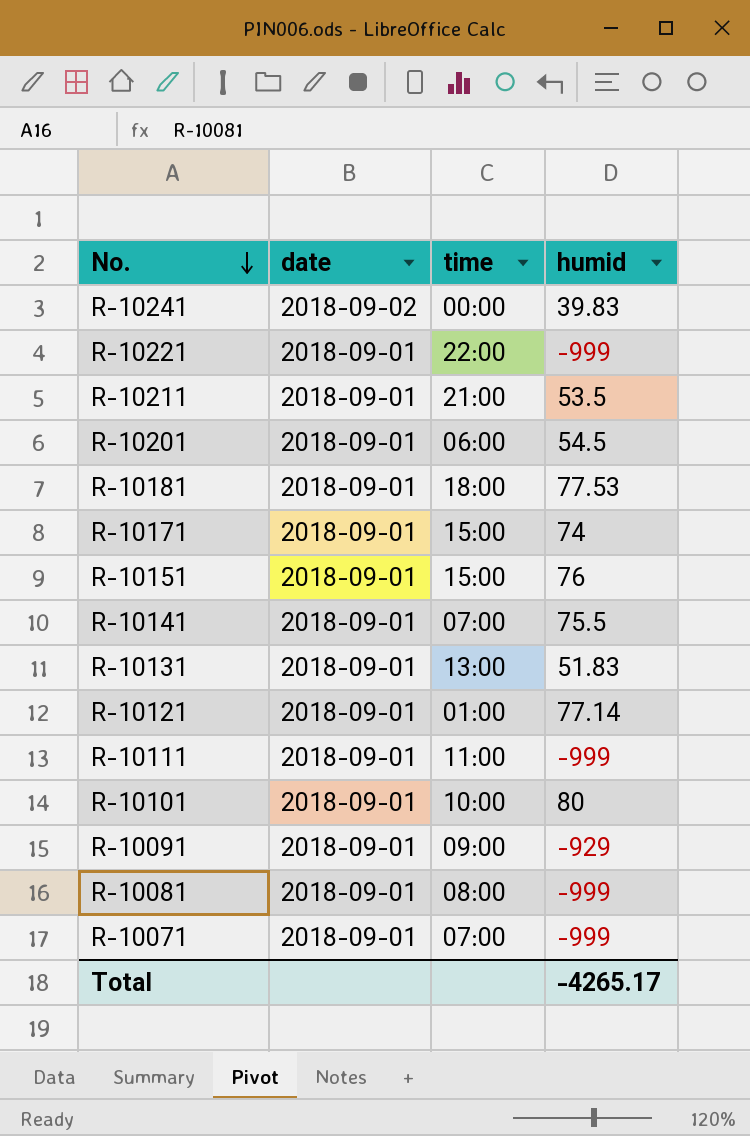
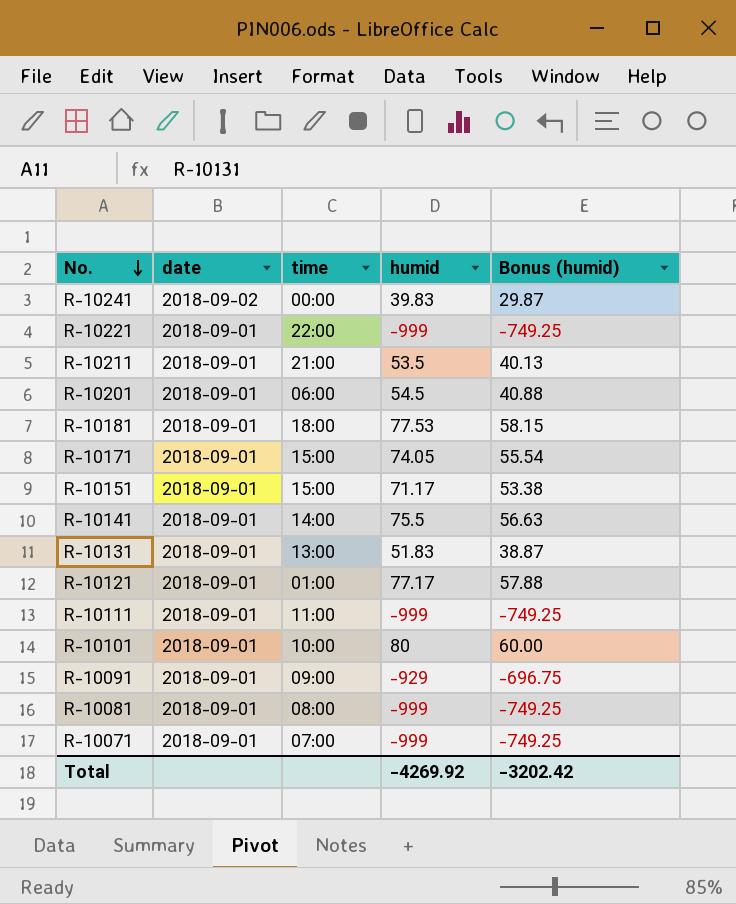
column Bonus (humid) | formula: none -> [humid] * 0.75
R-10171 | humid: 74 -> 74.05
R-10151 | humid: 76 -> 71.17
R-10141 | time: 07:00 -> 14:00
R-10121 | humid: 77.14 -> 77.17
Total | humid: -4265.17 -> -4269.92

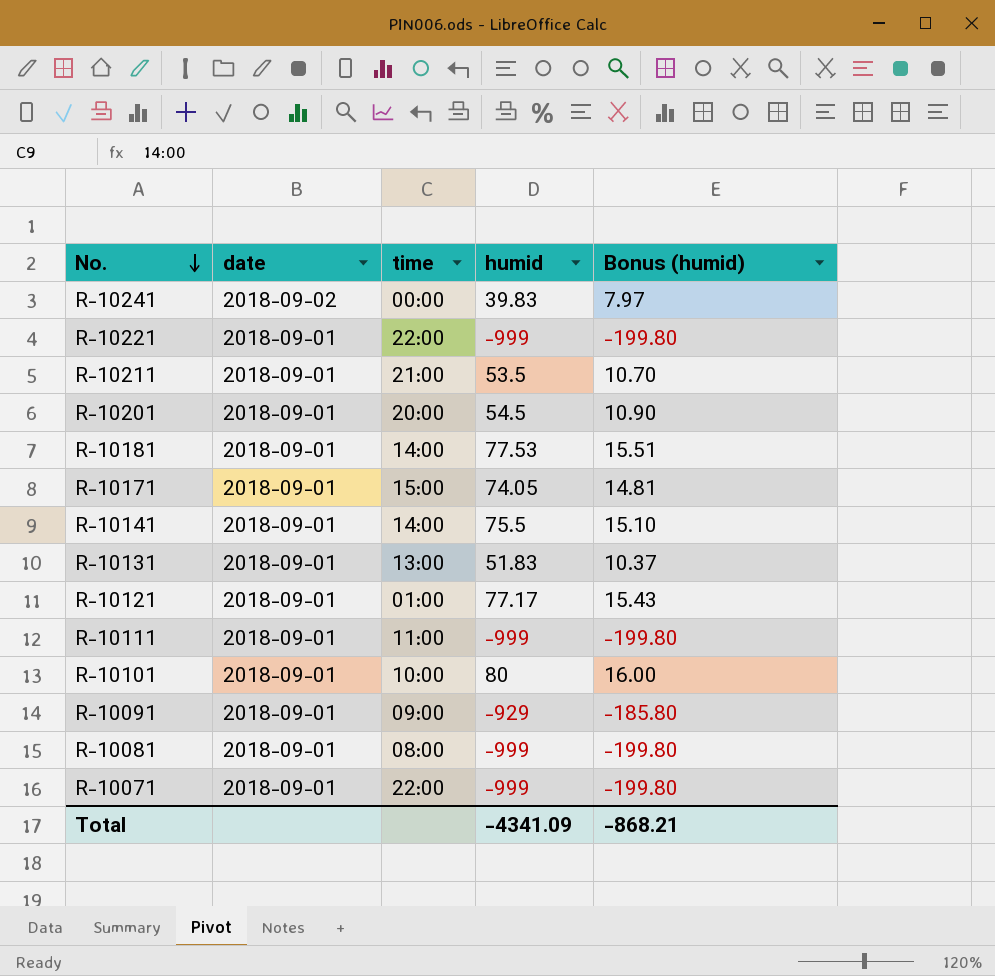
column Bonus (humid) | formula: [humid] * 0.75 -> [humid] * 0.2
row R-10151: 2018-09-01 | 15:00 | 71.17 | 53.38 -> none
R-10201 | time: 06:00 -> 20:00
R-10181 | time: 18:00 -> 14:00
R-10071 | time: 07:00 -> 22:00
Total | humid: -4269.92 -> -4341.09
Total | Bonus (humid): -3202.42 -> -868.21

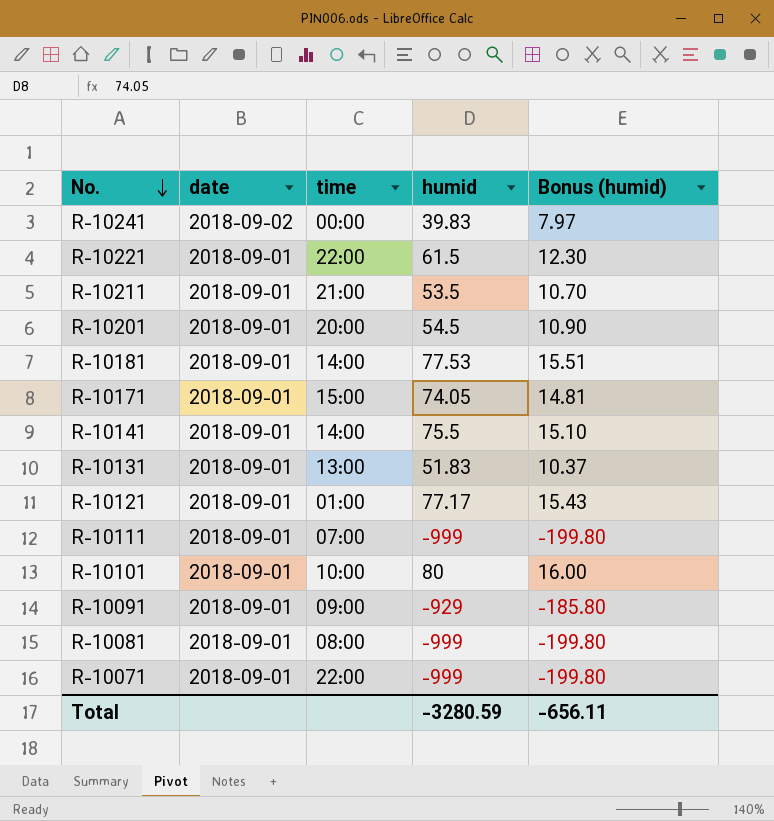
R-10221 | humid: -999 -> 61.5
R-10221 | Bonus (humid): -199.80 -> 12.30
R-10111 | time: 11:00 -> 07:00
Total | humid: -4341.09 -> -3280.59
Total | Bonus (humid): -868.21 -> -656.11

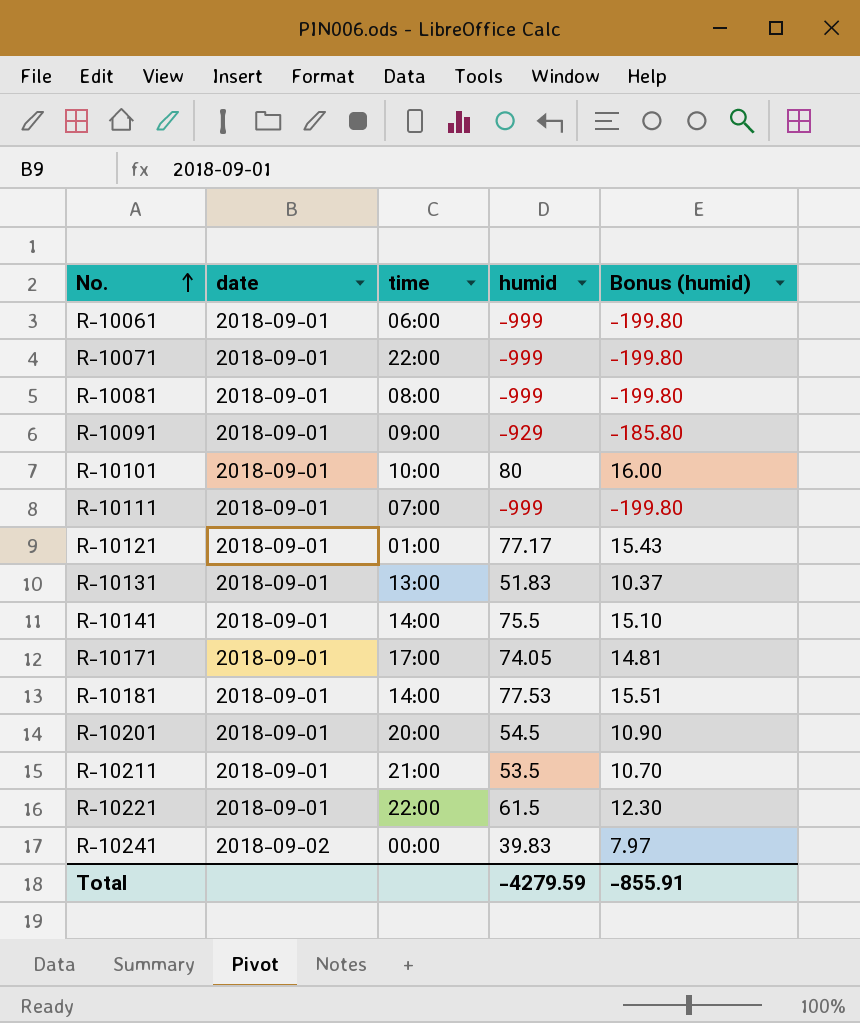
row order: No. descending -> No. ascending
row R-10061: none -> 2018-09-01 | 06:00 | -999 | -199.80
R-10171 | time: 15:00 -> 17:00
Total | humid: -3280.59 -> -4279.59
Total | Bonus (humid): -656.11 -> -855.91

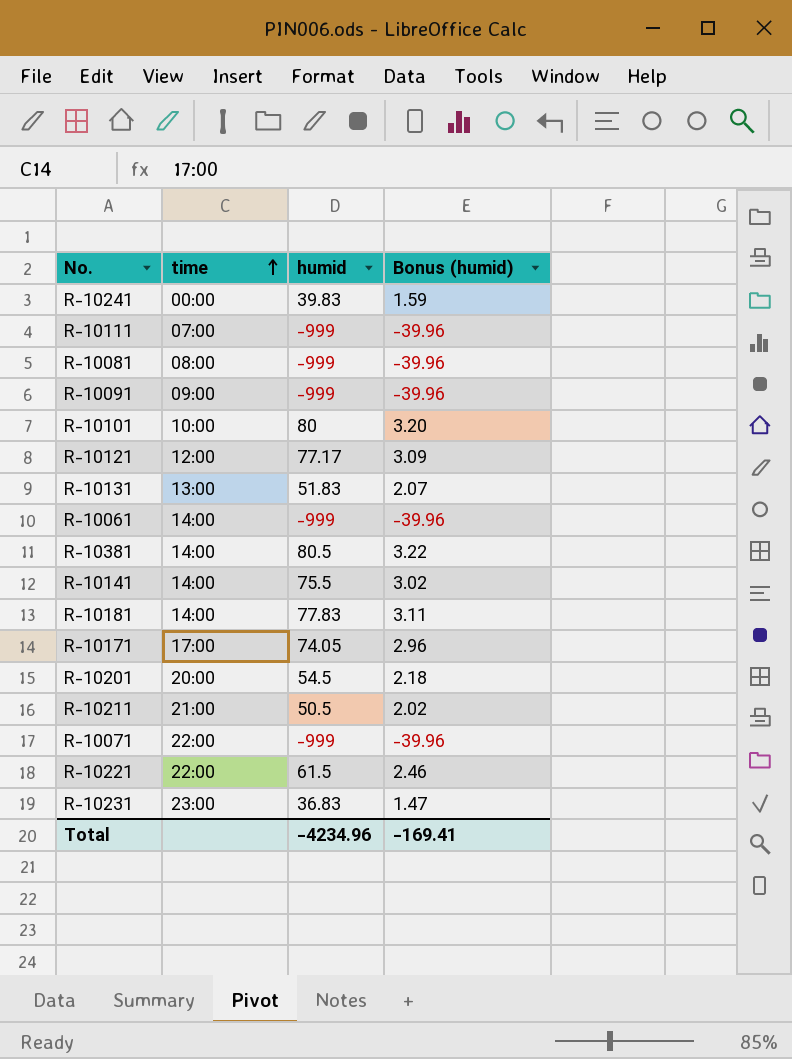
row order: No. ascending -> time ascending
column date | position: 2 -> none
column Bonus (humid) | formula: [humid] * 0.2 -> [humid] * 0.04
R-10091 | humid: -929 -> -999
R-10121 | time: 01:00 -> 12:00
R-10061 | time: 06:00 -> 14:00
row R-10381: none -> 14:00 | 80.5 | 3.22
R-10181 | humid: 77.53 -> 77.83
R-10211 | humid: 53.5 -> 50.5
row R-10231: none -> 23:00 | 36.83 | 1.47
Total | humid: -4279.59 -> -4234.96
Total | Bonus (humid): -855.91 -> -169.41

